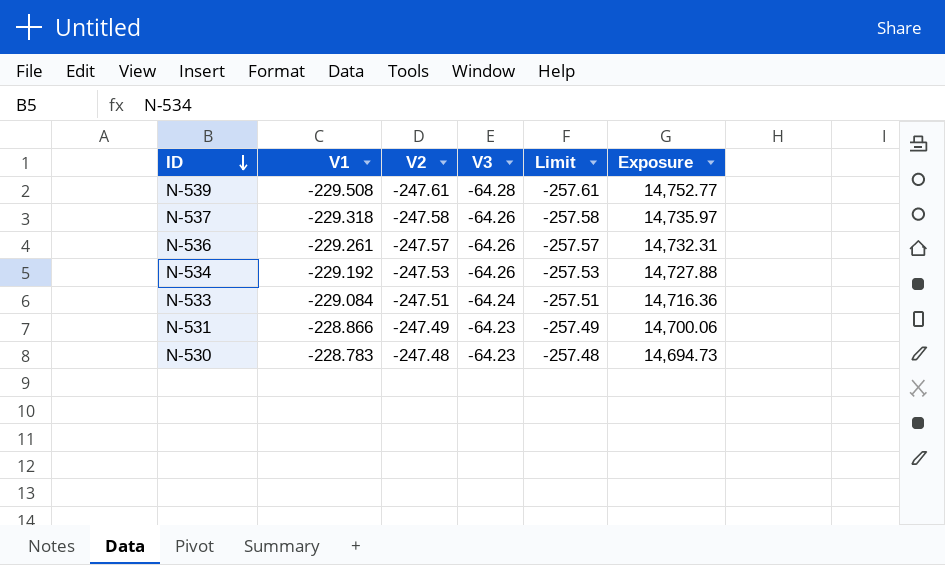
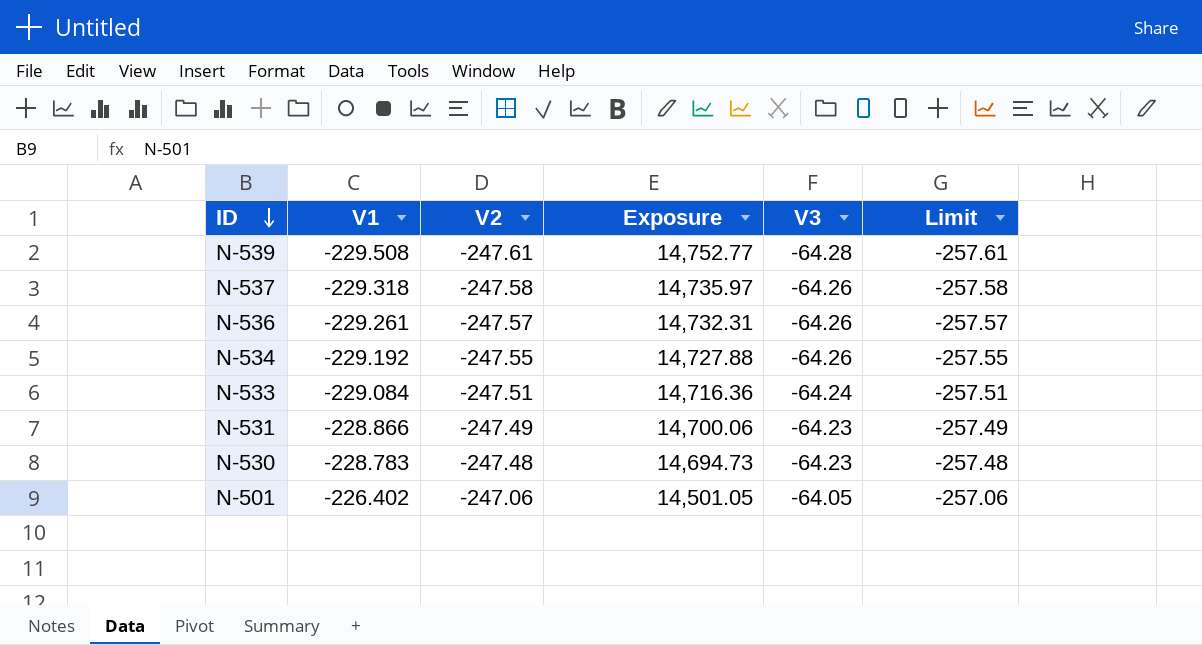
column Exposure | position: 6 -> 4
N-534 | V2: -247.53 -> -247.55
N-534 | Limit: -257.53 -> -257.55
row N-501: none -> -226.402 | -247.06 | 14,501.05 | -64.05 | -257.06

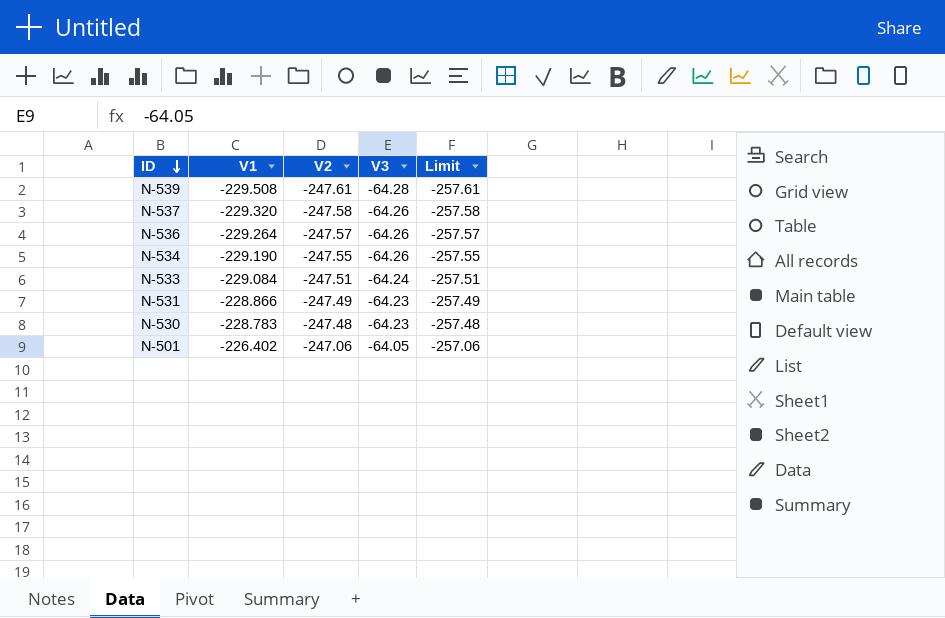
column Exposure | formula: [V1] * [V3] -> none
N-537 | V1: -229.318 -> -229.320
N-536 | V1: -229.261 -> -229.264
N-534 | V1: -229.192 -> -229.190

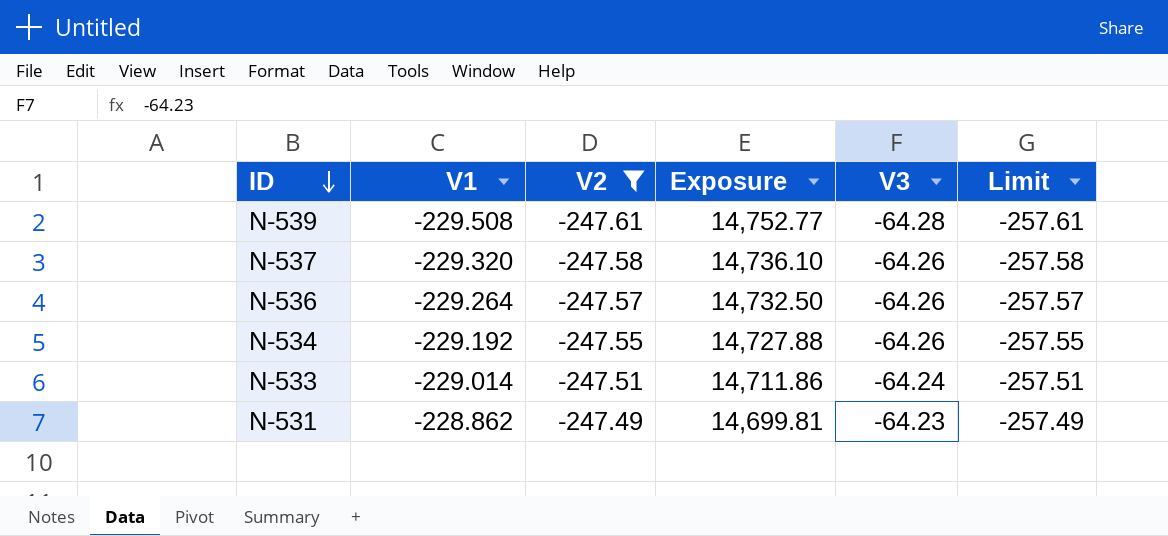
filter: none -> V2 <= -247.49
column Exposure | formula: none -> [V1] * [V3]
N-534 | V1: -229.190 -> -229.192
N-533 | V1: -229.084 -> -229.014
N-531 | V1: -228.866 -> -228.862

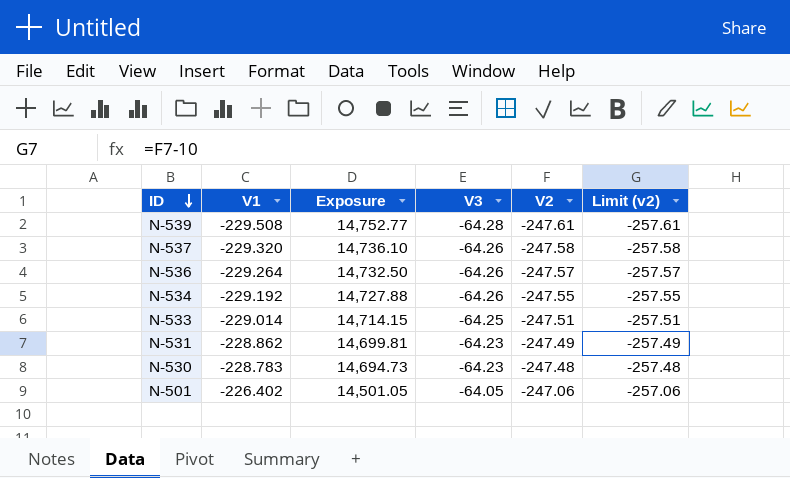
filter: V2 <= -247.49 -> none
column V2 | position: 3 -> 5
column name: Limit -> Limit (v2)
N-533 | Exposure: 14,711.86 -> 14,714.15
N-533 | V3: -64.24 -> -64.25

